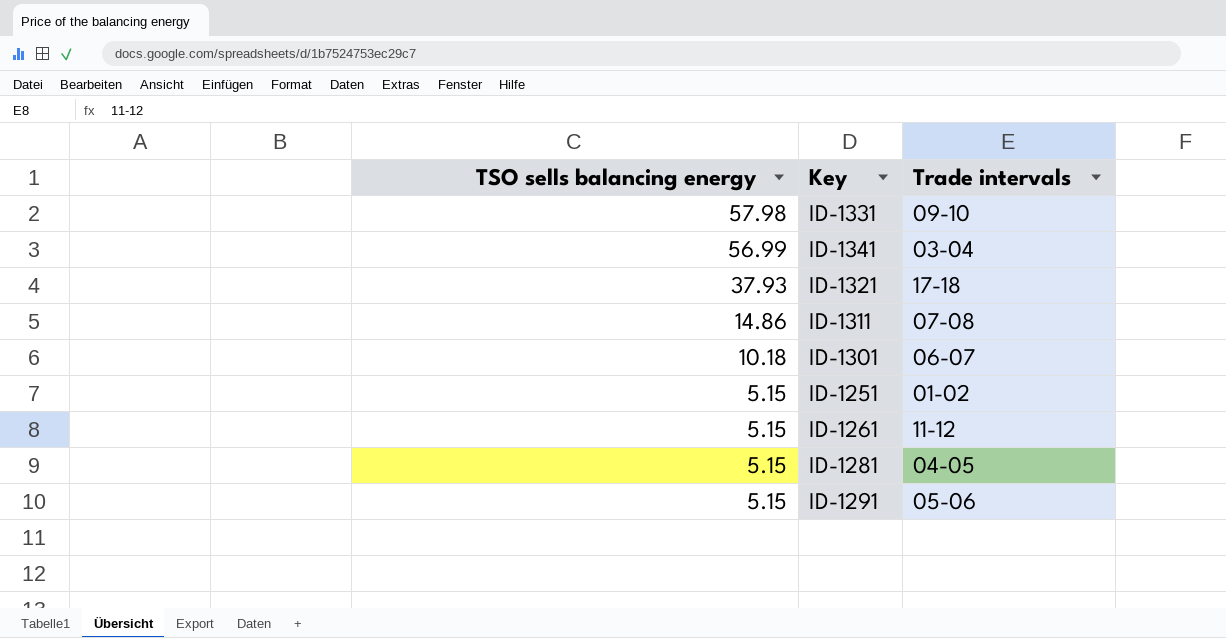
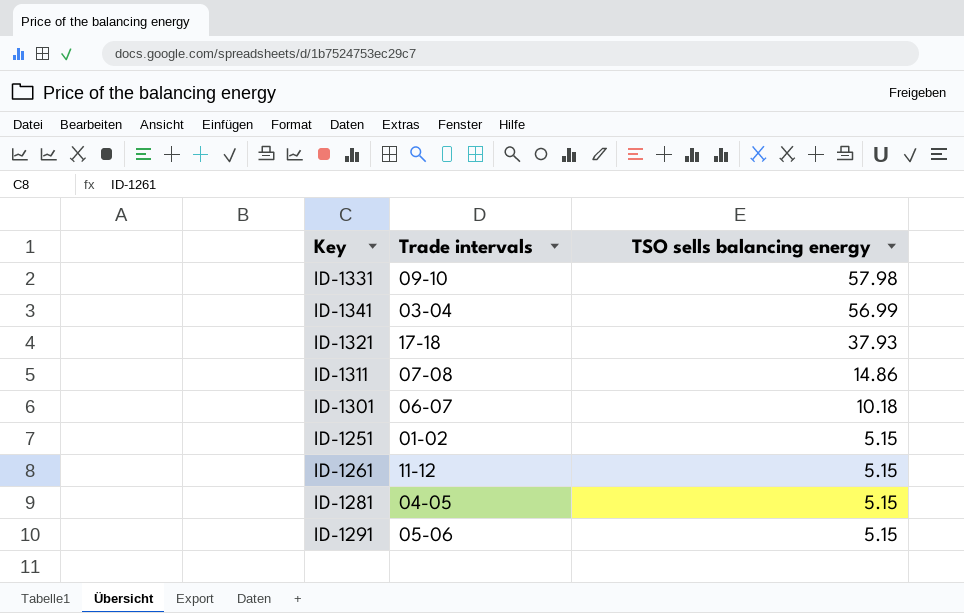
column TSO sells balancing energy | position: 1 -> 3

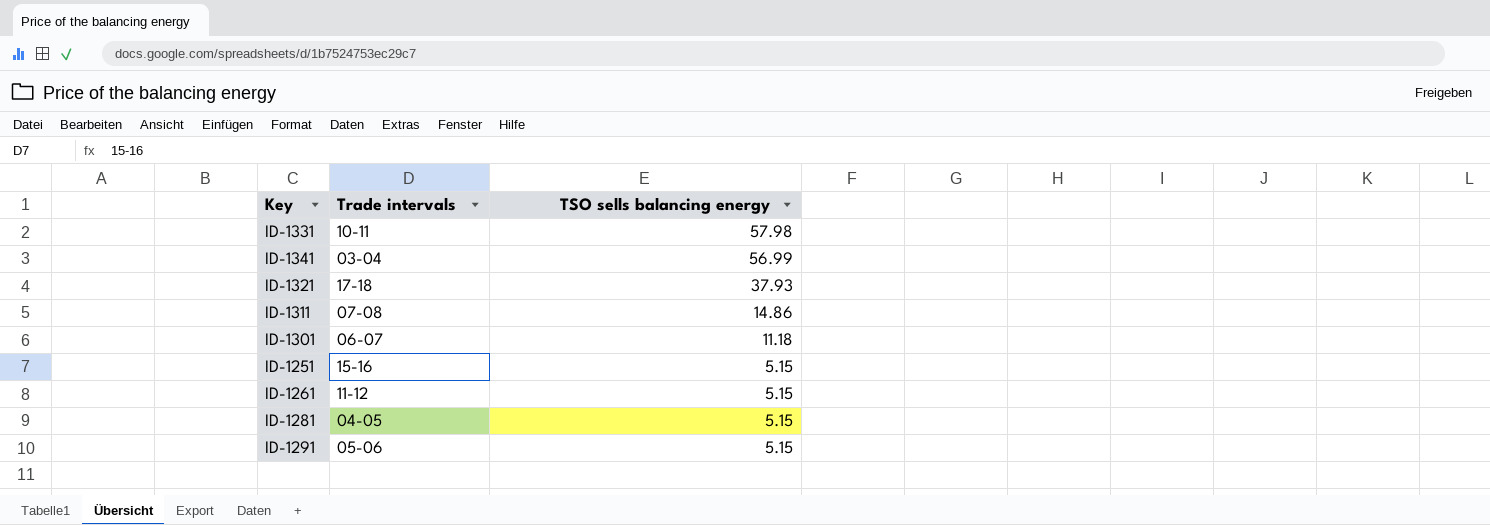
ID-1331 | Trade intervals: 09-10 -> 10-11
ID-1301 | TSO sells balancing energy: 10.18 -> 11.18
ID-1251 | Trade intervals: 01-02 -> 15-16

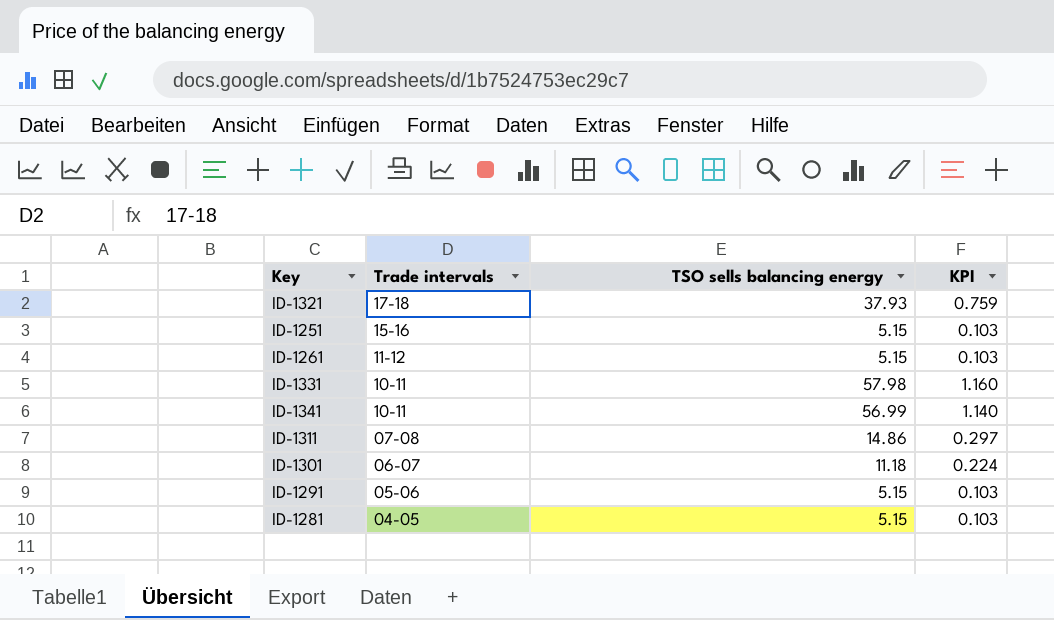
row order: TSO sells balancing energy descending -> Trade intervals descending
column KPI | formula: none -> [TSO sells balancing energy] * 0.02
ID-1341 | Trade intervals: 03-04 -> 10-11

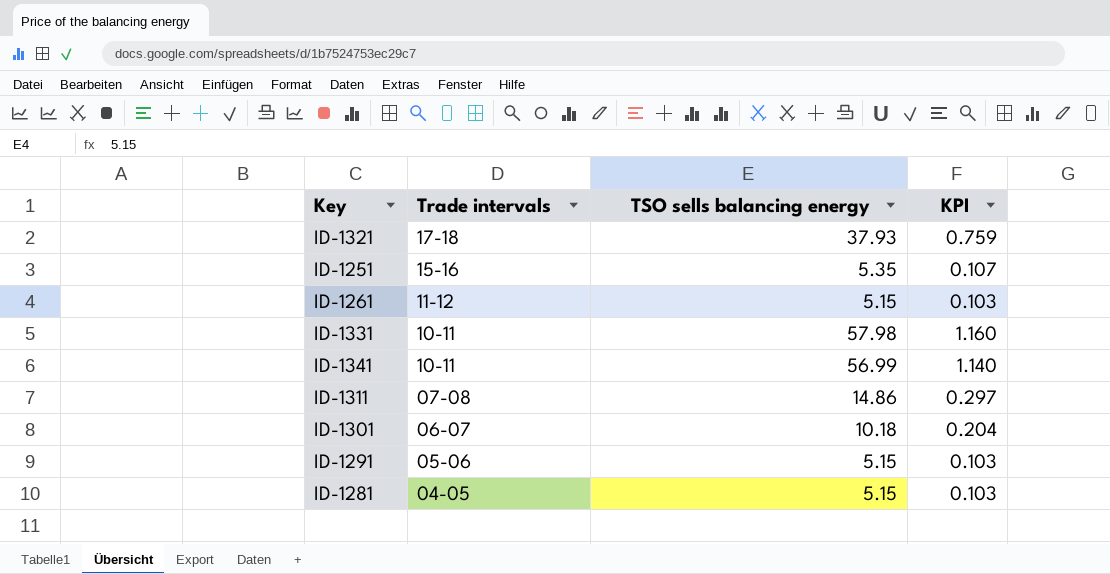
ID-1251 | TSO sells balancing energy: 5.15 -> 5.35
ID-1251 | KPI: 0.103 -> 0.107
ID-1301 | TSO sells balancing energy: 11.18 -> 10.18
ID-1301 | KPI: 0.224 -> 0.204

